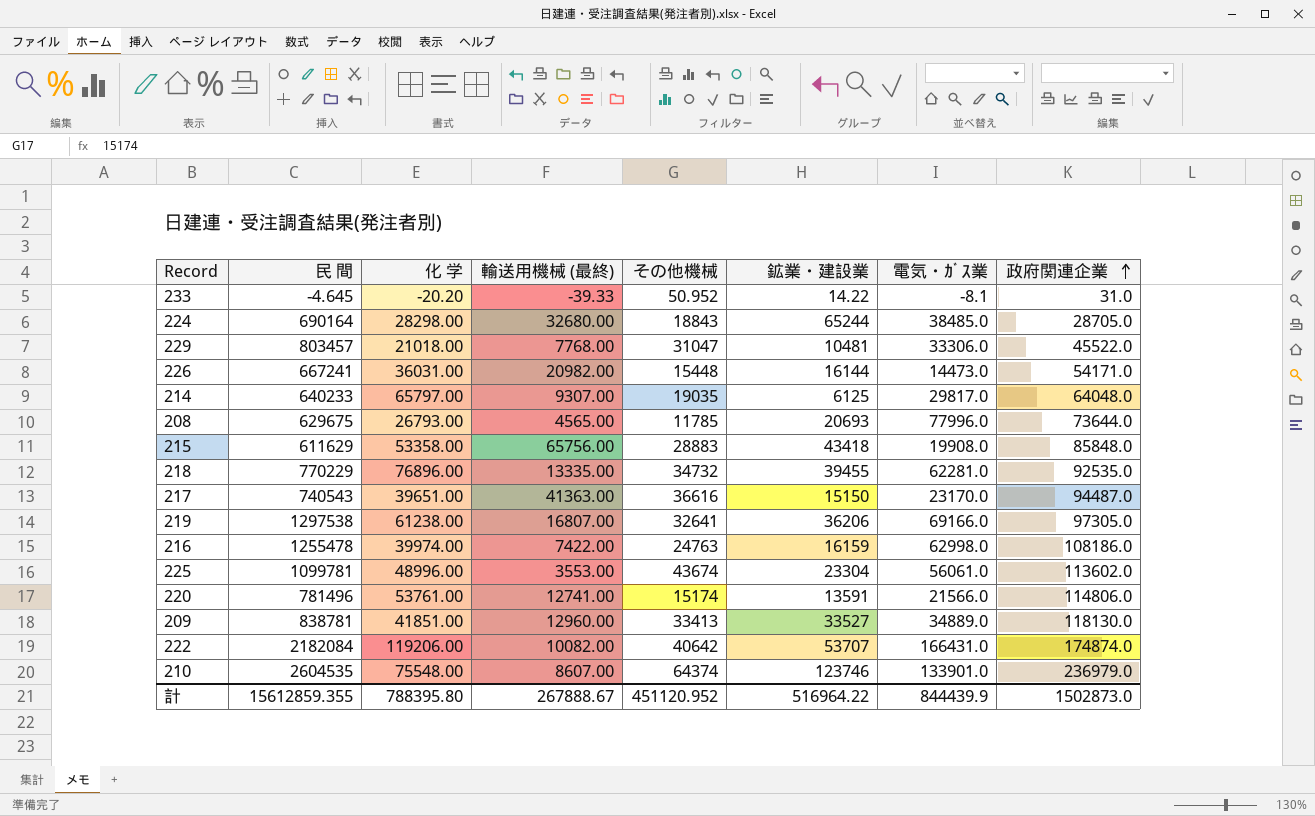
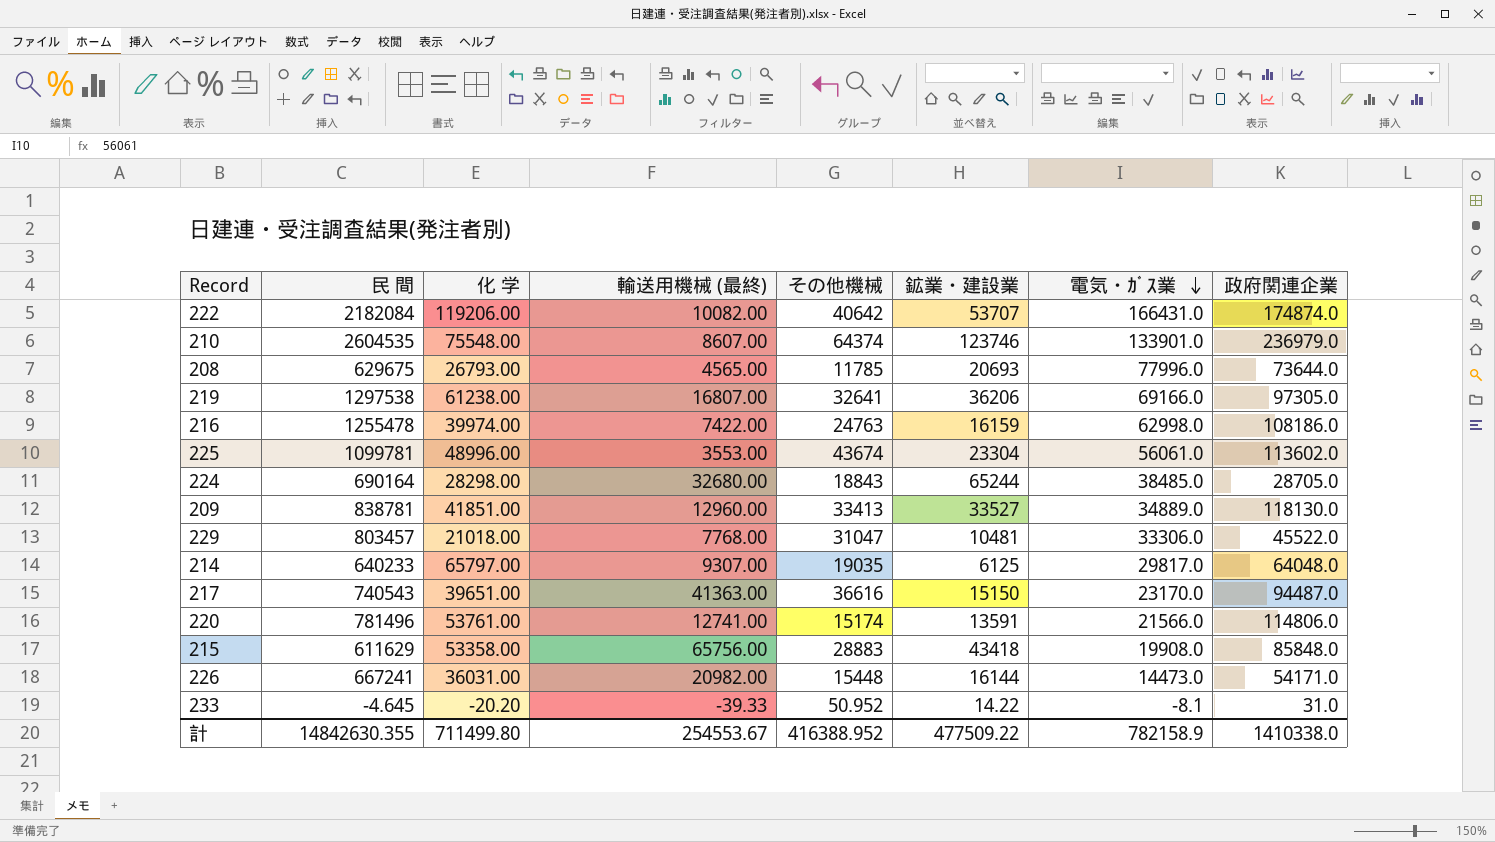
row order: 政府関連企業 ascending -> 電気・ｶﾞｽ業 descending
row 218: 770229 | 76896.00 | 13335.00 | 34732 | 39455 | 62281.0 | 92535.0 -> none
計 | 民 間: 15612859.355 -> 14842630.355
計 | 化 学: 788395.80 -> 711499.80
計 | 輸送用機械 (最終): 267888.67 -> 254553.67
計 | その他機械: 451120.952 -> 416388.952
計 | 鉱業・建設業: 516964.22 -> 477509.22
計 | 電気・ｶﾞｽ業: 844439.9 -> 782158.9
計 | 政府関連企業: 1502873.0 -> 1410338.0

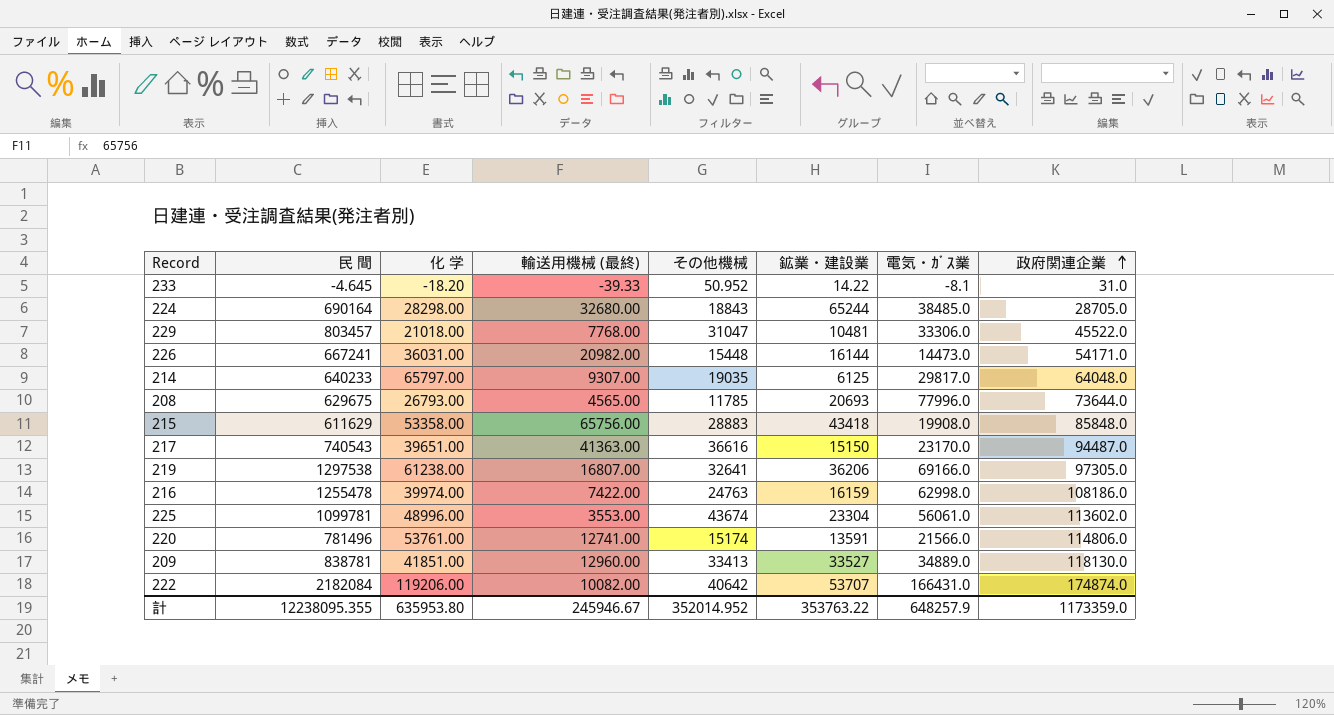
row order: 電気・ｶﾞｽ業 descending -> 政府関連企業 ascending
row 210: 2604535 | 75548.00 | 8607.00 | 64374 | 123746 | 133901.0 | 236979.0 -> none
233 | 化 学: -20.20 -> -18.20
計 | 民 間: 14842630.355 -> 12238095.355
計 | 化 学: 711499.80 -> 635953.80
計 | 輸送用機械 (最終): 254553.67 -> 245946.67
計 | その他機械: 416388.952 -> 352014.952
計 | 鉱業・建設業: 477509.22 -> 353763.22
計 | 電気・ｶﾞｽ業: 782158.9 -> 648257.9
計 | 政府関連企業: 1410338.0 -> 1173359.0

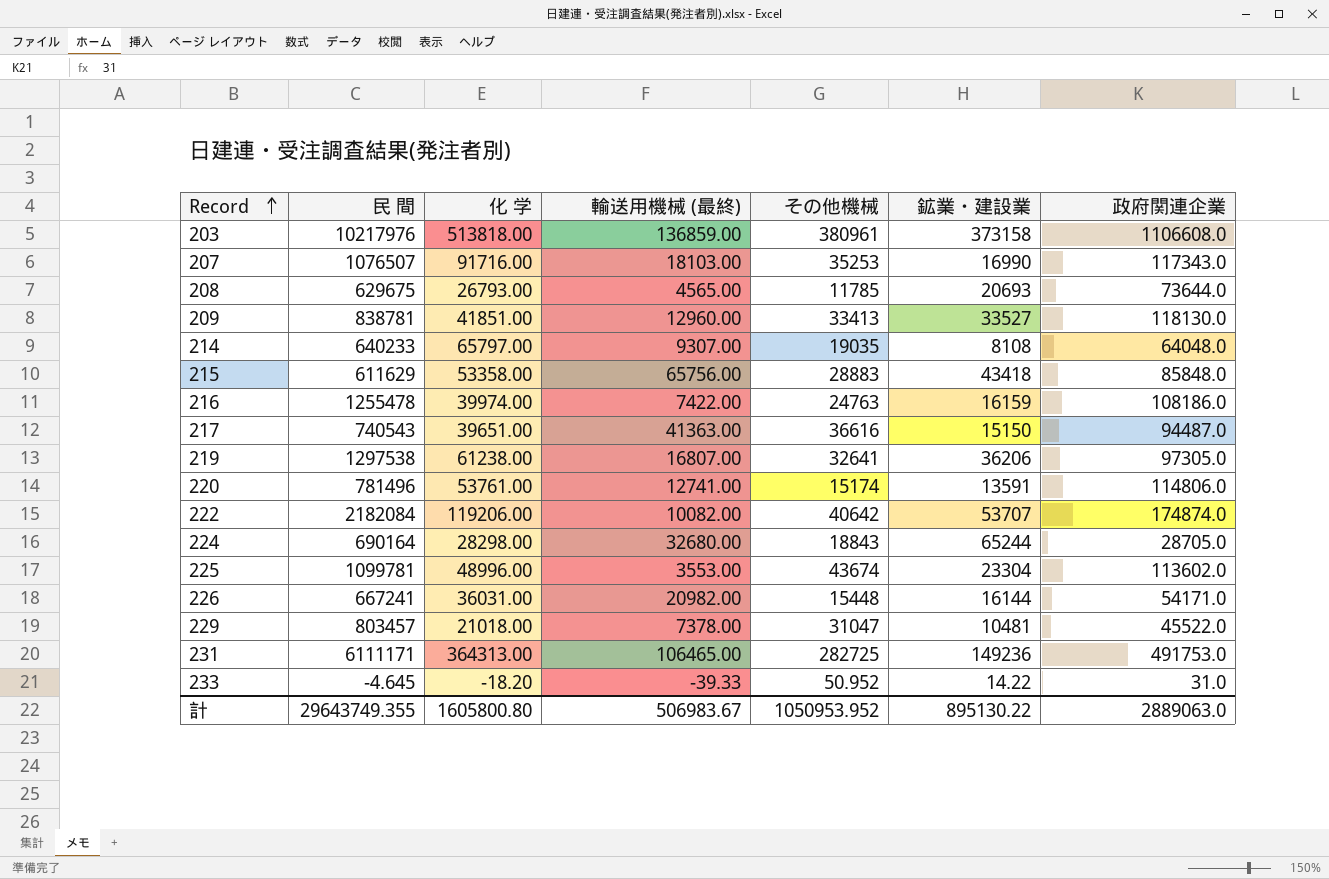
row order: 政府関連企業 ascending -> Record ascending
column 電気・ｶﾞｽ業 | position: 7 -> none
row 203: none -> 10217976 | 513818.00 | 136859.00 | 380961 | 373158 | 1106608.0
row 207: none -> 1076507 | 91716.00 | 18103.00 | 35253 | 16990 | 117343.0
214 | 鉱業・建設業: 6125 -> 8108
229 | 輸送用機械 (最終): 7768.00 -> 7378.00
row 231: none -> 6111171 | 364313.00 | 106465.00 | 282725 | 149236 | 491753.0
計 | 民 間: 12238095.355 -> 29643749.355
計 | 化 学: 635953.80 -> 1605800.80
計 | 輸送用機械 (最終): 245946.67 -> 506983.67
計 | その他機械: 352014.952 -> 1050953.952
計 | 鉱業・建設業: 353763.22 -> 895130.22
計 | 政府関連企業: 1173359.0 -> 2889063.0

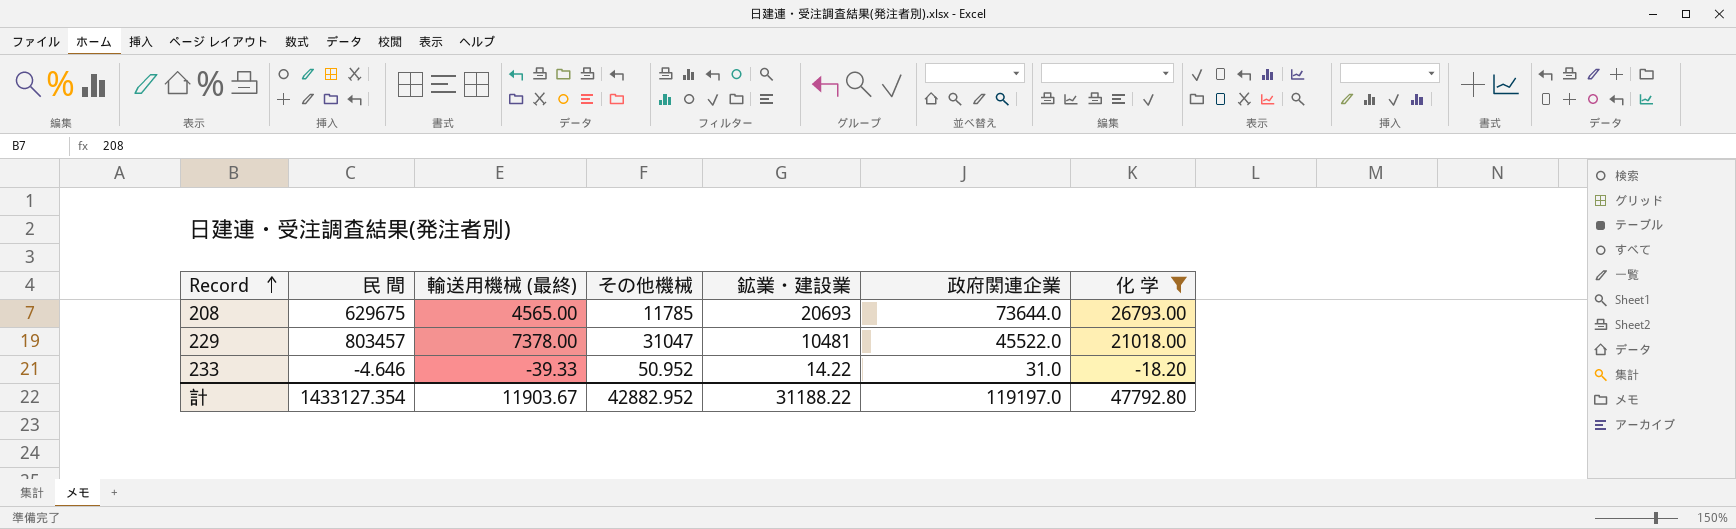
filter: none -> 化 学 <= 26793.00
column 化 学 | position: 3 -> 7
233 | 民 間: -4.645 -> -4.646
計 | 民 間: 29643749.355 -> 1433127.354
計 | 輸送用機械 (最終): 506983.67 -> 11903.67
計 | その他機械: 1050953.952 -> 42882.952
計 | 鉱業・建設業: 895130.22 -> 31188.22
計 | 政府関連企業: 2889063.0 -> 119197.0
計 | 化 学: 1605800.80 -> 47792.80

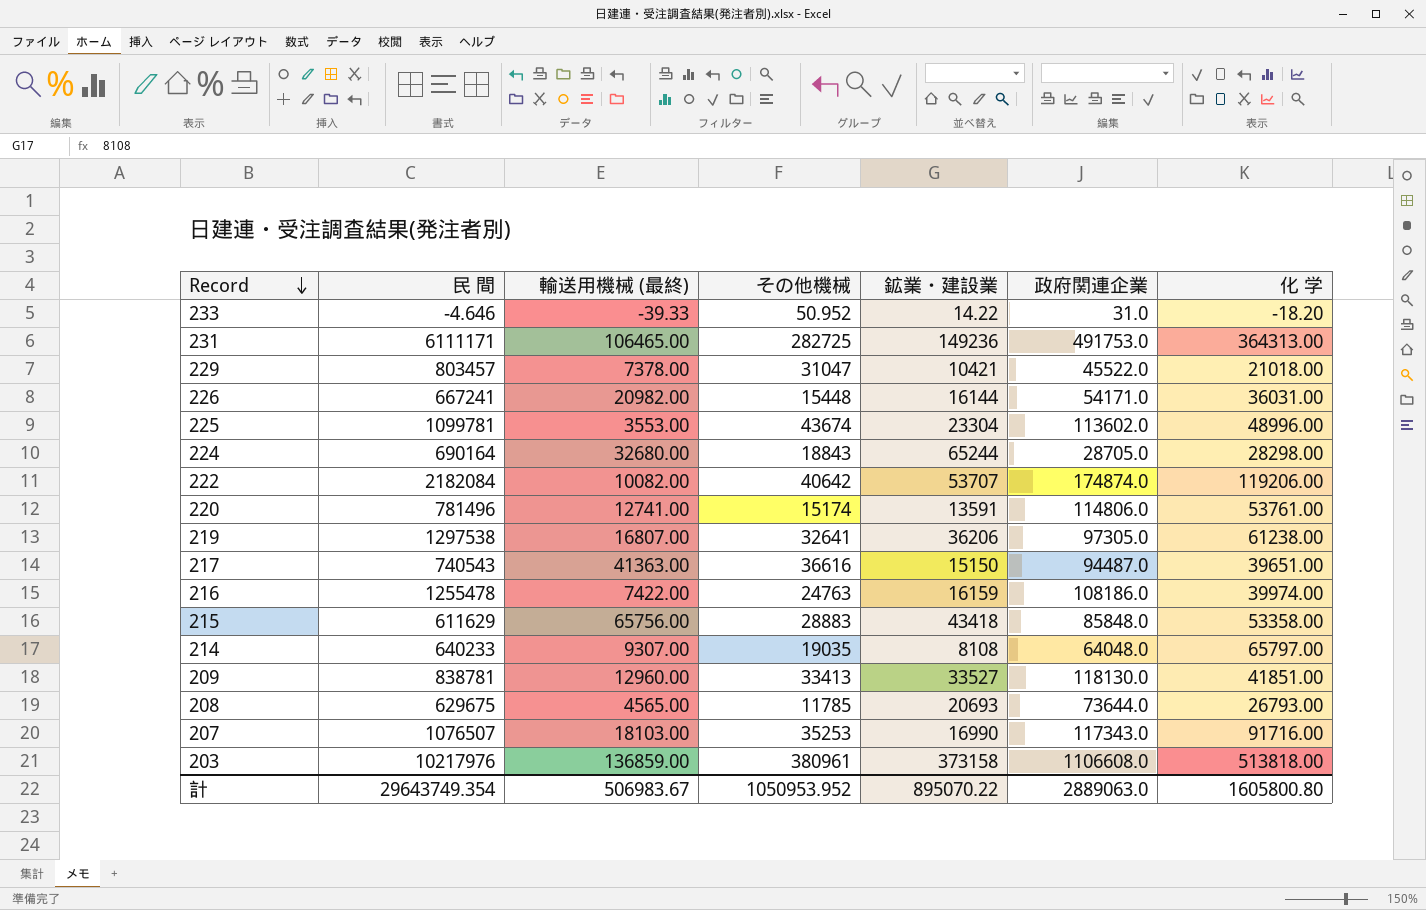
filter: 化 学 <= 26793.00 -> none
row order: Record ascending -> Record descending
229 | 鉱業・建設業: 10481 -> 10421
計 | 民 間: 1433127.354 -> 29643749.354
計 | 輸送用機械 (最終): 11903.67 -> 506983.67
計 | その他機械: 42882.952 -> 1050953.952
計 | 鉱業・建設業: 31188.22 -> 895070.22
計 | 政府関連企業: 119197.0 -> 2889063.0
計 | 化 学: 47792.80 -> 1605800.80

